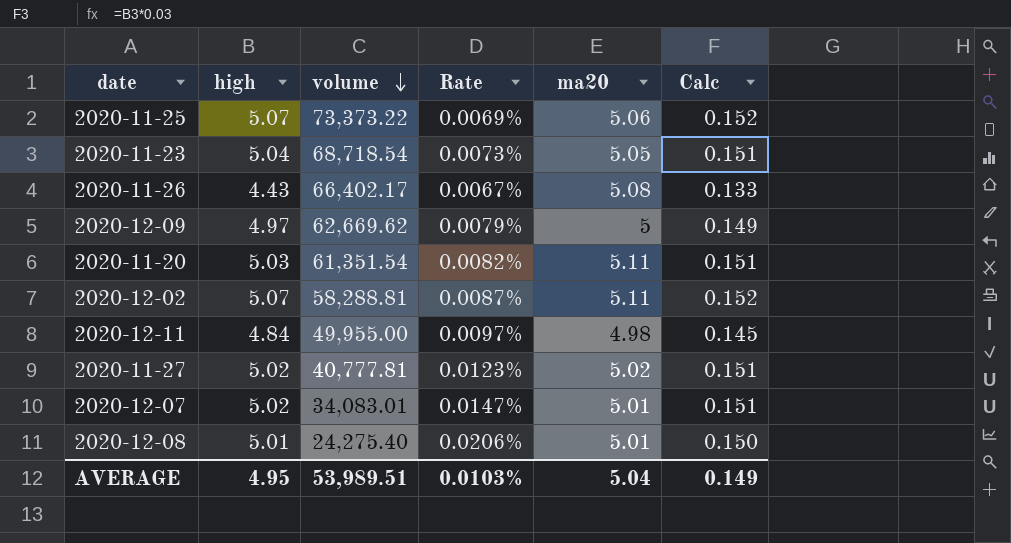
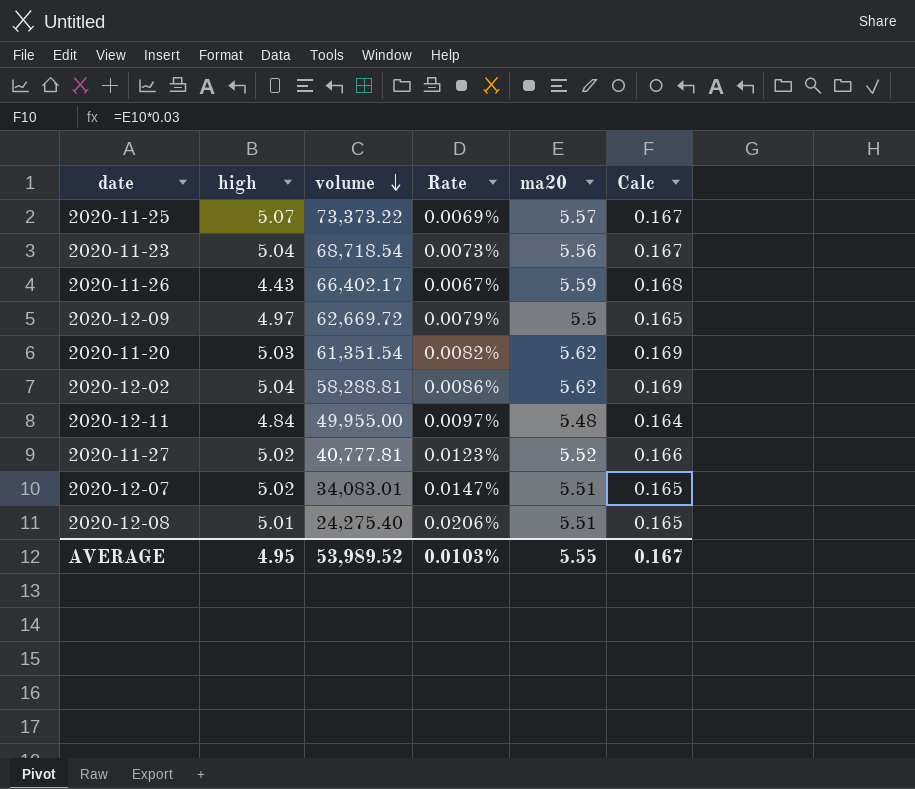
column Calc | formula: [high] * 0.03 -> [ma20] * 0.03
2020-11-25 | ma20: 5.06 -> 5.57
2020-11-23 | ma20: 5.05 -> 5.56
2020-11-26 | ma20: 5.08 -> 5.59
2020-12-09 | volume: 62,669.62 -> 62,669.72
2020-12-09 | ma20: 5 -> 5.5
2020-11-20 | ma20: 5.11 -> 5.62
2020-12-02 | high: 5.07 -> 5.04
2020-12-02 | Rate: 0.0087% -> 0.0086%
2020-12-02 | ma20: 5.11 -> 5.62
2020-12-11 | ma20: 4.98 -> 5.48
2020-11-27 | ma20: 5.02 -> 5.52
2020-12-07 | ma20: 5.01 -> 5.51
2020-12-08 | ma20: 5.01 -> 5.51
AVERAGE | volume: 53,989.51 -> 53,989.52
AVERAGE | ma20: 5.04 -> 5.55
AVERAGE | Calc: 0.149 -> 0.167

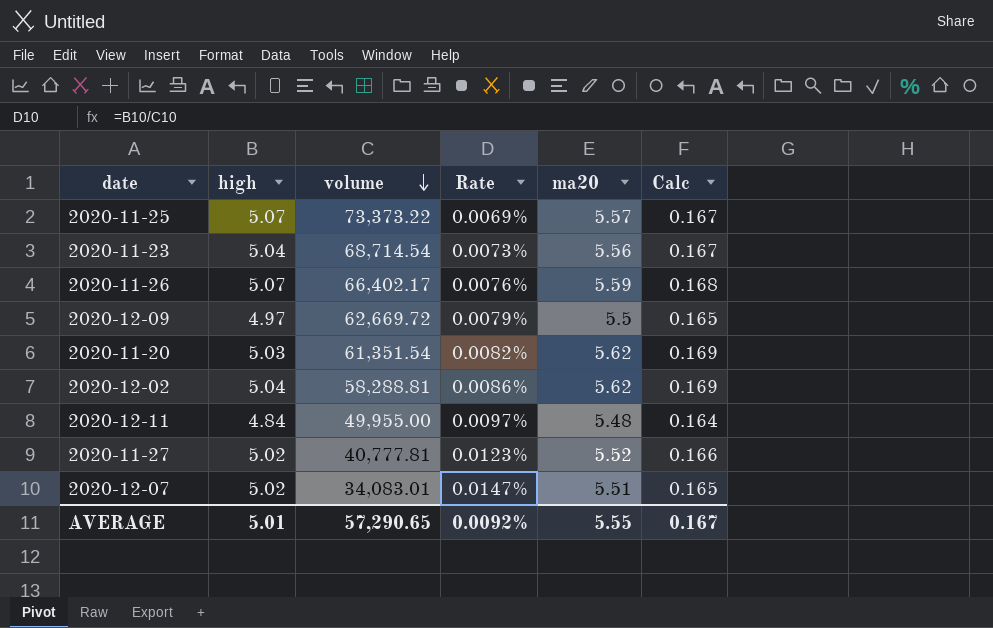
row 2020-12-08: 5.01 | 24,275.40 | 0.0206% | 5.51 | 0.165 -> none
2020-11-23 | volume: 68,718.54 -> 68,714.54
2020-11-26 | high: 4.43 -> 5.07
2020-11-26 | Rate: 0.0067% -> 0.0076%
AVERAGE | high: 4.95 -> 5.01
AVERAGE | volume: 53,989.52 -> 57,290.65
AVERAGE | Rate: 0.0103% -> 0.0092%

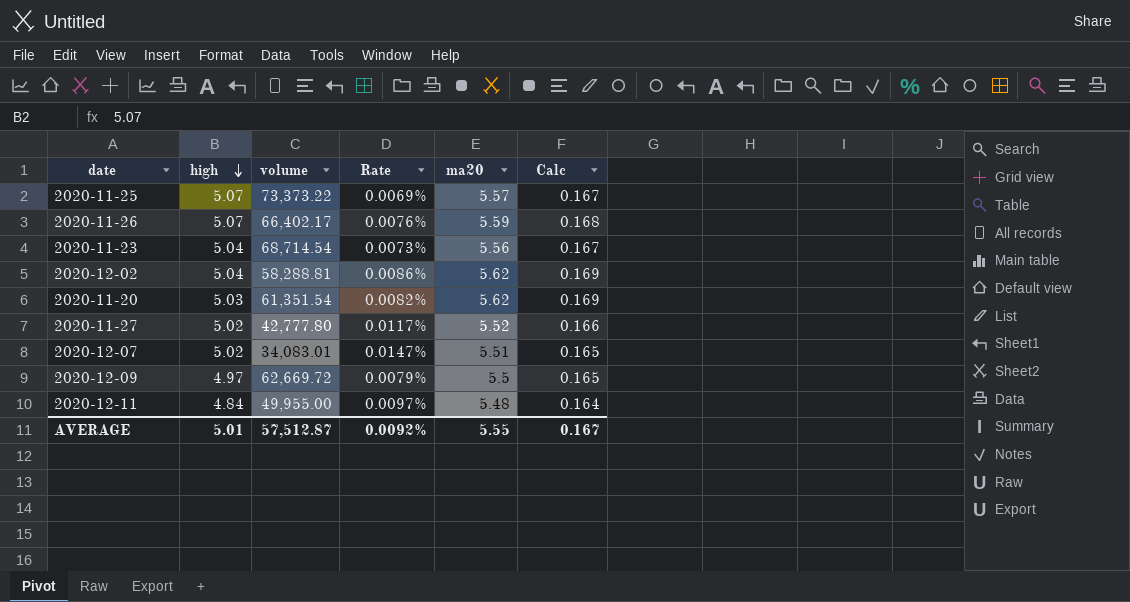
row order: volume descending -> high descending
2020-11-27 | volume: 40,777.81 -> 42,777.80
2020-11-27 | Rate: 0.0123% -> 0.0117%
AVERAGE | volume: 57,290.65 -> 57,512.87

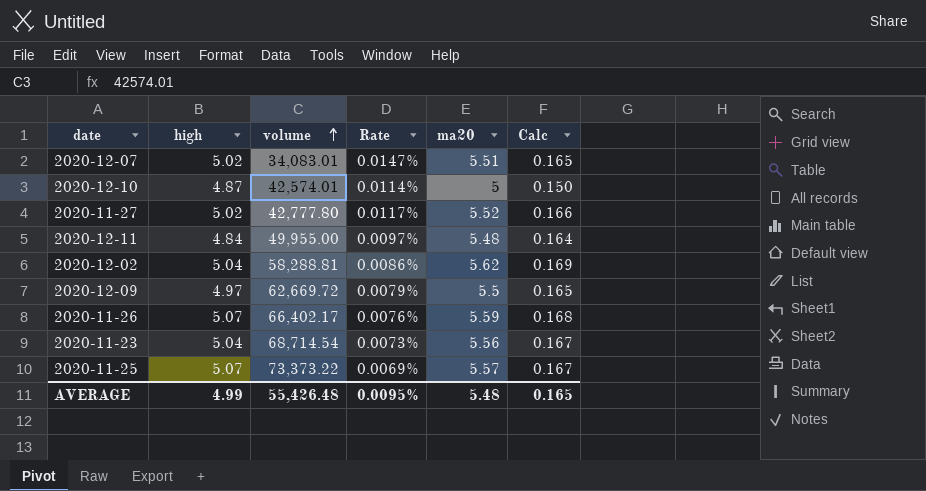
row order: high descending -> volume ascending
row 2020-11-20: 5.03 | 61,351.54 | 0.0082% | 5.62 | 0.169 -> none
row 2020-12-10: none -> 4.87 | 42,574.01 | 0.0114% | 5 | 0.150
AVERAGE | high: 5.01 -> 4.99
AVERAGE | volume: 57,512.87 -> 55,426.48
AVERAGE | Rate: 0.0092% -> 0.0095%
AVERAGE | ma20: 5.55 -> 5.48
AVERAGE | Calc: 0.167 -> 0.165

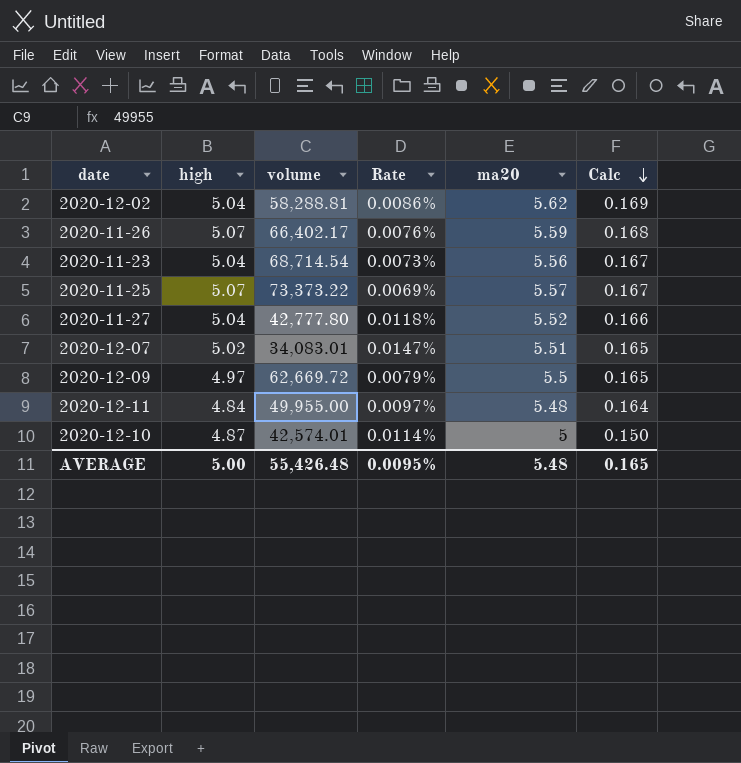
row order: volume ascending -> Calc descending
2020-11-27 | high: 5.02 -> 5.04
2020-11-27 | Rate: 0.0117% -> 0.0118%
AVERAGE | high: 4.99 -> 5.00

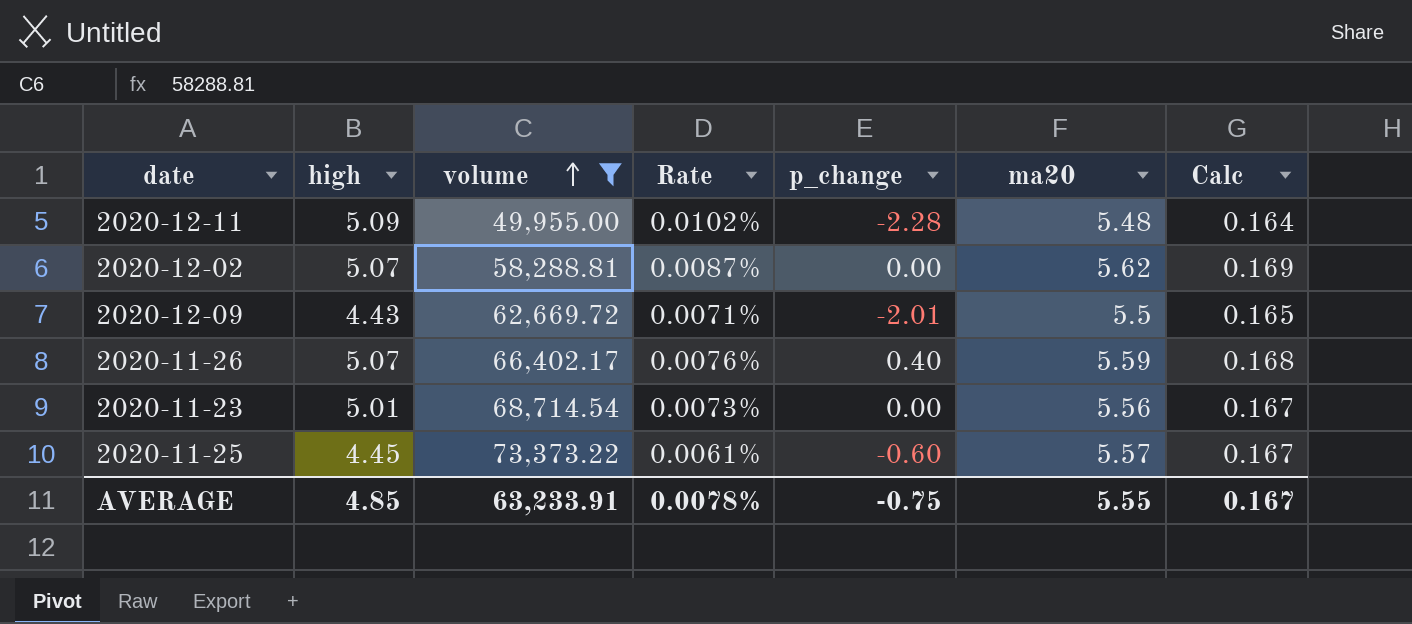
filter: none -> volume >= 49,955.00
row order: Calc descending -> volume ascending
column p_change | position: none -> 5
2020-12-11 | high: 4.84 -> 5.09
2020-12-11 | Rate: 0.0097% -> 0.0102%
2020-12-02 | high: 5.04 -> 5.07
2020-12-02 | Rate: 0.0086% -> 0.0087%
2020-12-09 | high: 4.97 -> 4.43
2020-12-09 | Rate: 0.0079% -> 0.0071%
2020-11-23 | high: 5.04 -> 5.01
2020-11-25 | high: 5.07 -> 4.45
2020-11-25 | Rate: 0.0069% -> 0.0061%
AVERAGE | high: 5.00 -> 4.85
AVERAGE | volume: 55,426.48 -> 63,233.91
AVERAGE | Rate: 0.0095% -> 0.0078%
AVERAGE | ma20: 5.48 -> 5.55
AVERAGE | Calc: 0.165 -> 0.167

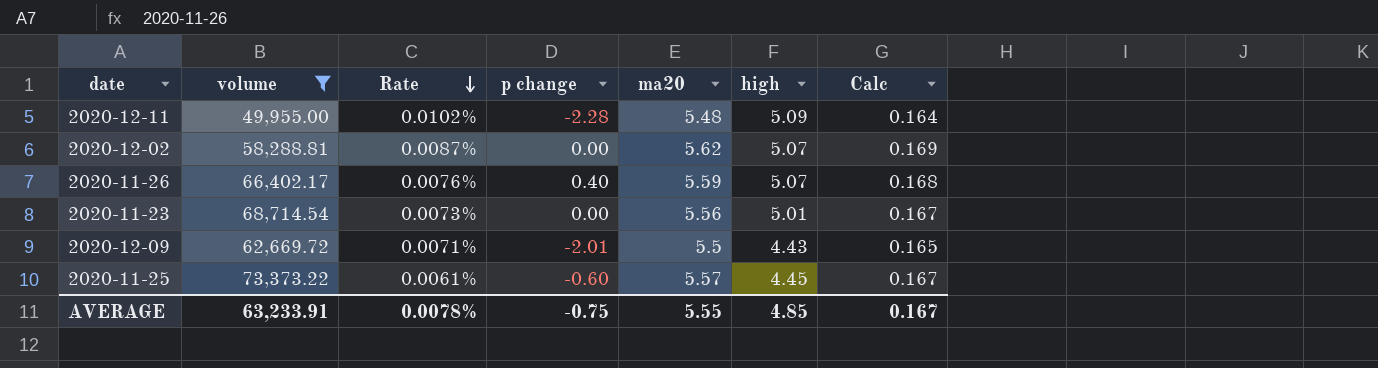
row order: volume ascending -> Rate descending
column name: p_change -> p change
column high | position: 2 -> 6

